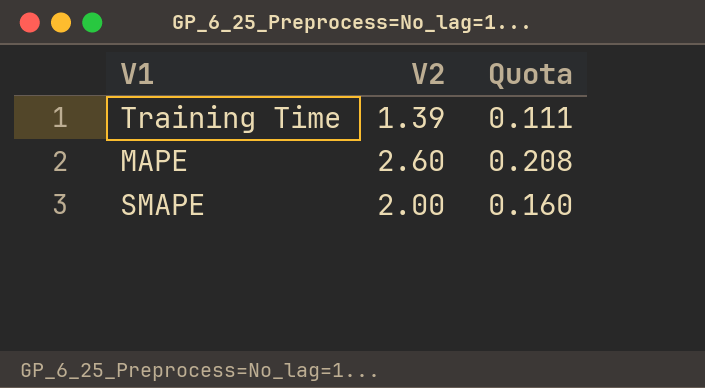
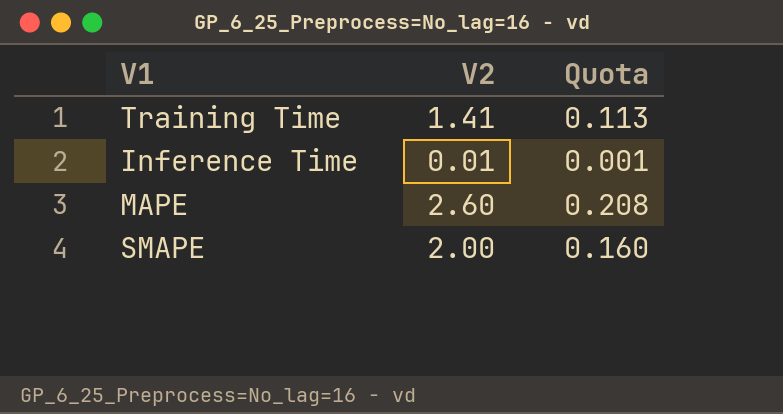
Training Time | V2: 1.39 -> 1.41
Training Time | Quota: 0.111 -> 0.113
row Inference Time: none -> 0.01 | 0.001

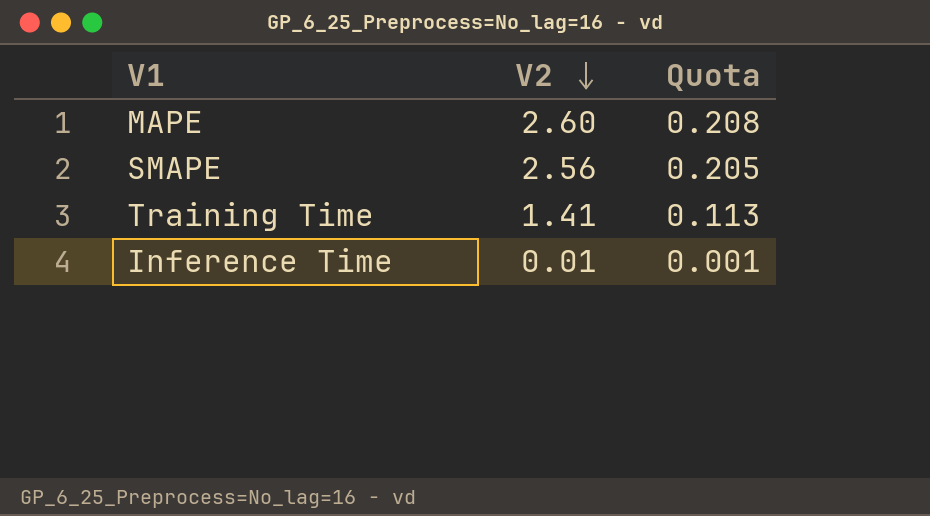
row order: none -> V2 descending
SMAPE | V2: 2.00 -> 2.56
SMAPE | Quota: 0.160 -> 0.205

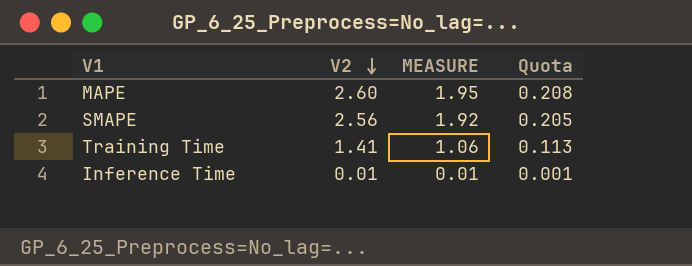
column MEASURE | formula: none -> [V2] * 0.75

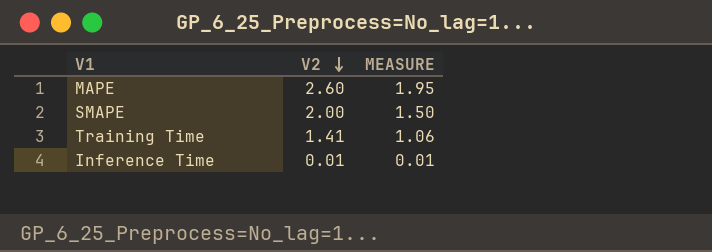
column Quota | formula: [V2] * 0.08 -> none
SMAPE | V2: 2.56 -> 2.00
SMAPE | MEASURE: 1.92 -> 1.50

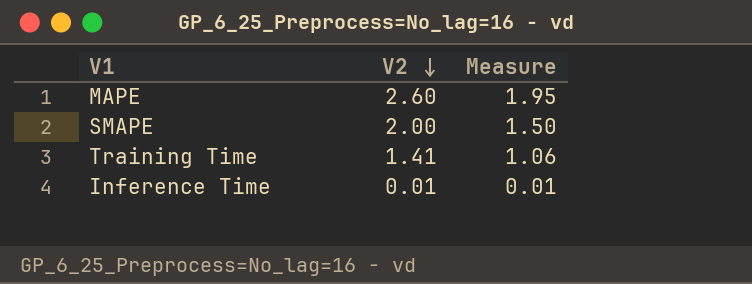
column name: MEASURE -> Measure

